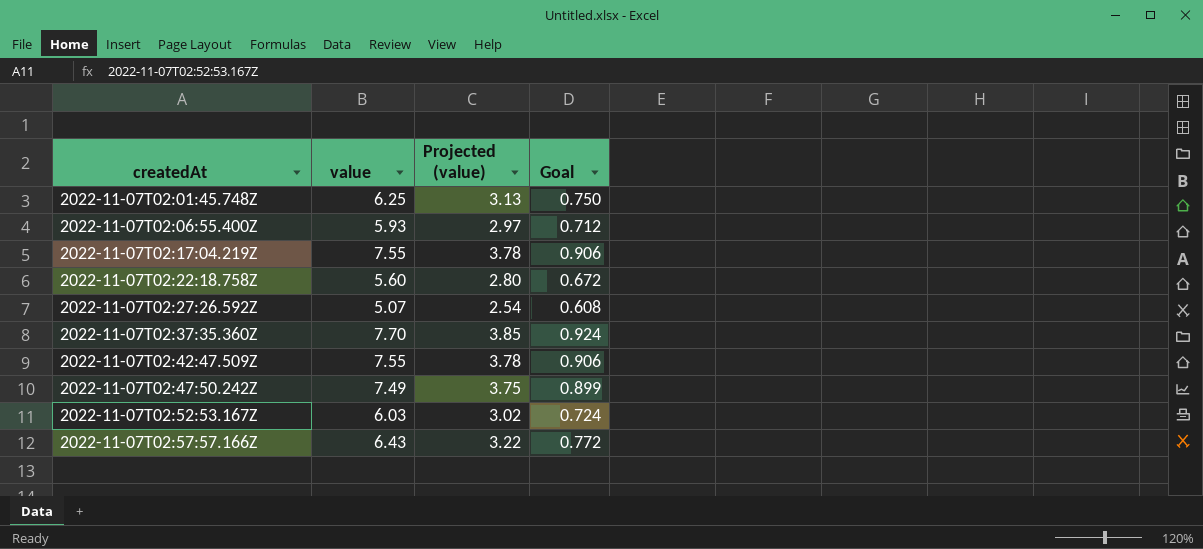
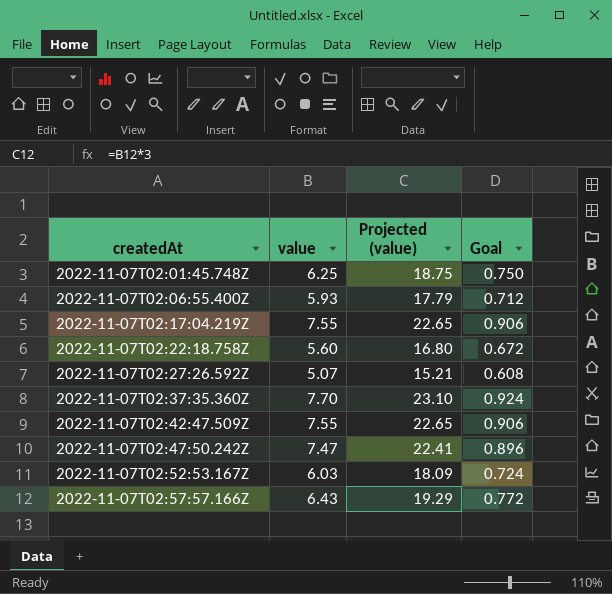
column Projected (value) | formula: [value] * 0.5 -> [value] * 3
2022-11-07T02:47:50.242Z | value: 7.49 -> 7.47
2022-11-07T02:47:50.242Z | Goal: 0.899 -> 0.896

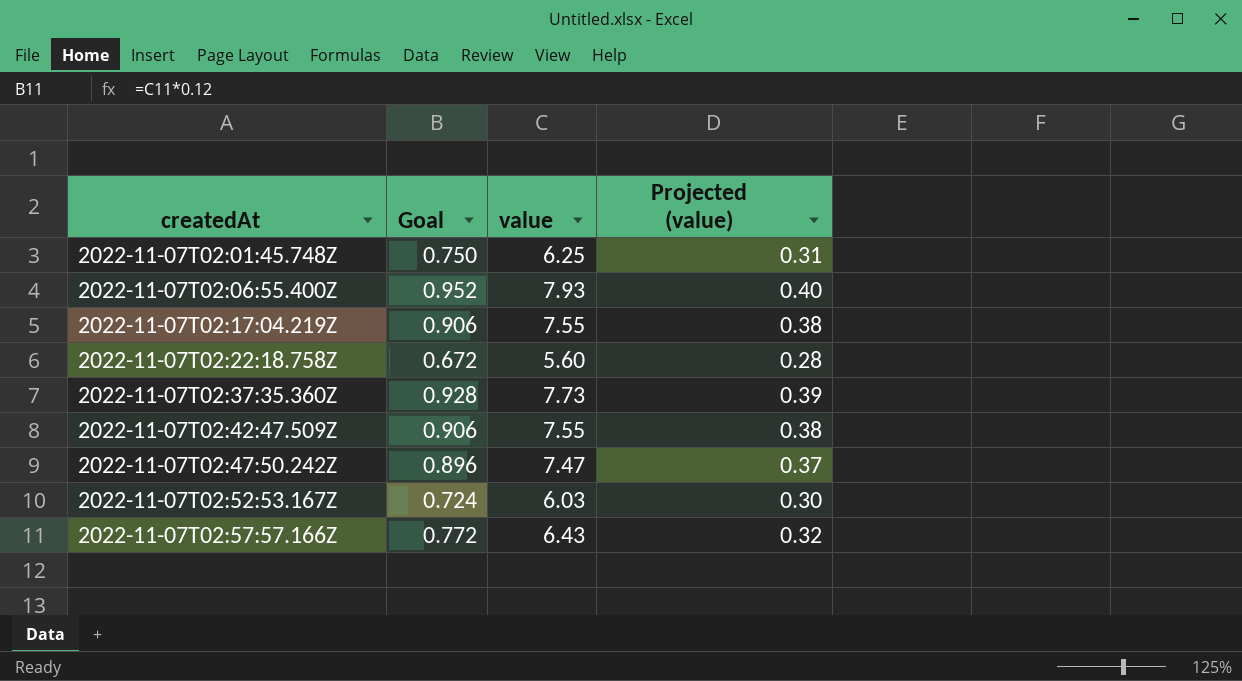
column Goal | position: 4 -> 2
column Projected (value) | formula: [value] * 3 -> [value] * 0.05
row 2022-11-07T02:27:26.592Z: 5.07 | 15.21 | 0.608 -> none
2022-11-07T02:06:55.400Z | Goal: 0.712 -> 0.952
2022-11-07T02:06:55.400Z | value: 5.93 -> 7.93
2022-11-07T02:37:35.360Z | Goal: 0.924 -> 0.928
2022-11-07T02:37:35.360Z | value: 7.70 -> 7.73

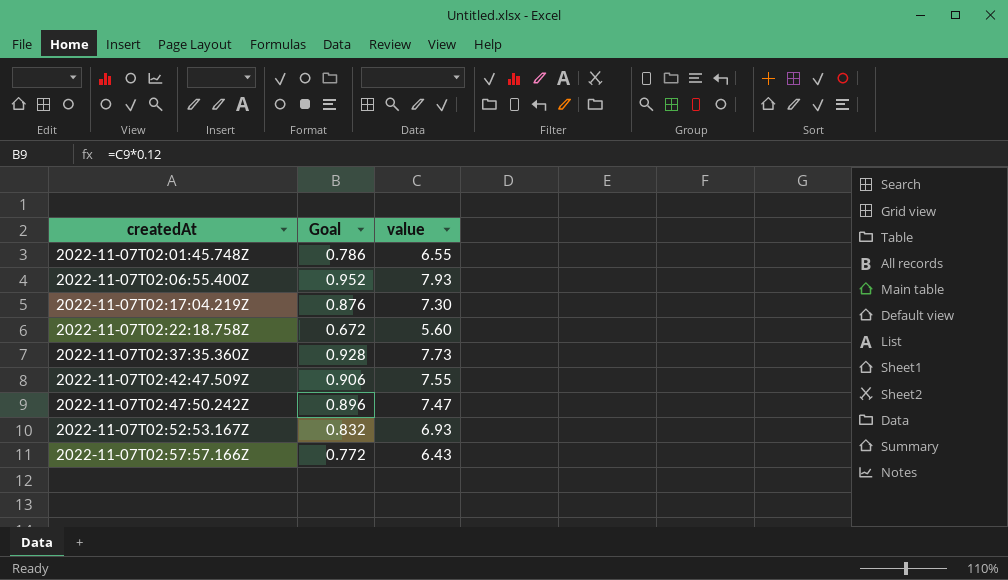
column Projected (value) | formula: [value] * 0.05 -> none
2022-11-07T02:01:45.748Z | Goal: 0.750 -> 0.786
2022-11-07T02:01:45.748Z | value: 6.25 -> 6.55
2022-11-07T02:17:04.219Z | Goal: 0.906 -> 0.876
2022-11-07T02:17:04.219Z | value: 7.55 -> 7.30
2022-11-07T02:52:53.167Z | Goal: 0.724 -> 0.832
2022-11-07T02:52:53.167Z | value: 6.03 -> 6.93

